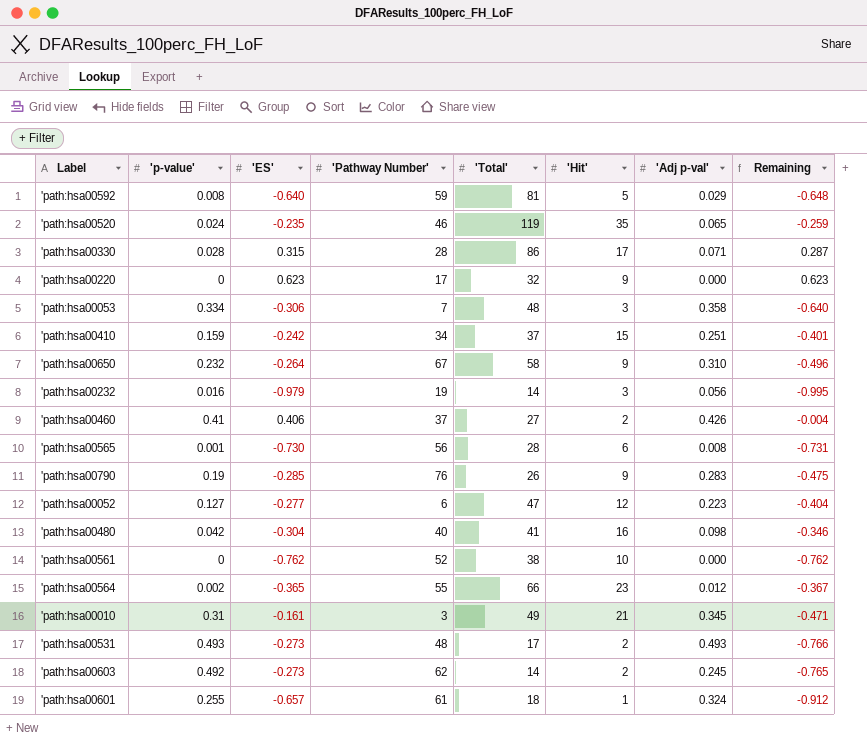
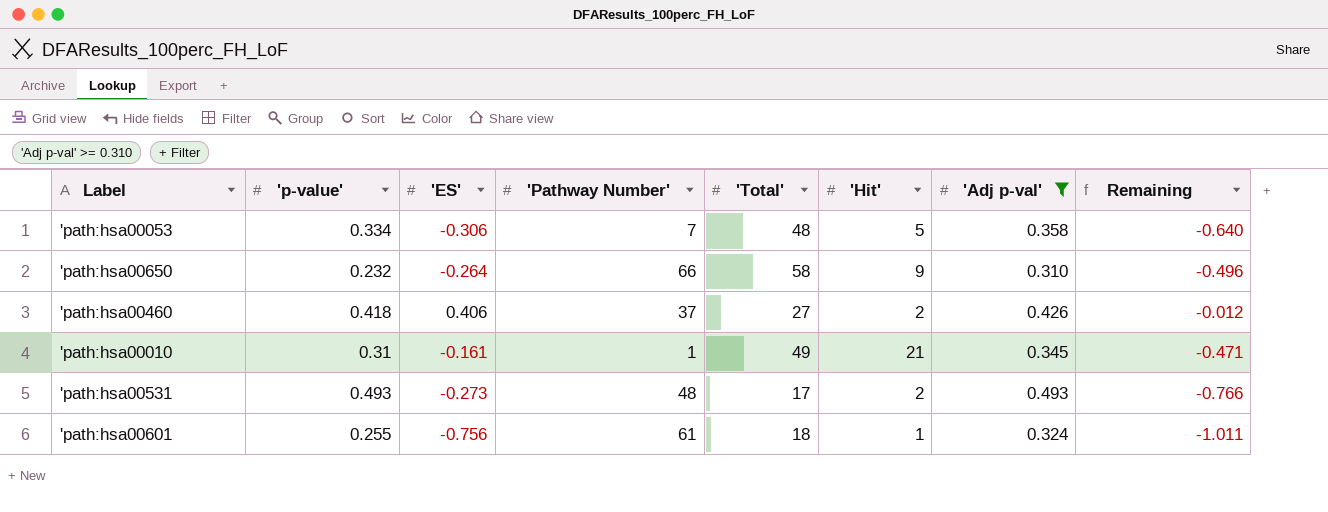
filter: none -> 'Adj p-val' >= 0.310
'path:hsa00053 | 'Hit': 3 -> 5
'path:hsa00650 | 'Pathway Number': 67 -> 66
'path:hsa00460 | 'p-value': 0.41 -> 0.418
'path:hsa00460 | Remaining: -0.004 -> -0.012
'path:hsa00010 | 'Pathway Number': 3 -> 1
'path:hsa00601 | 'ES': -0.657 -> -0.756
'path:hsa00601 | Remaining: -0.912 -> -1.011

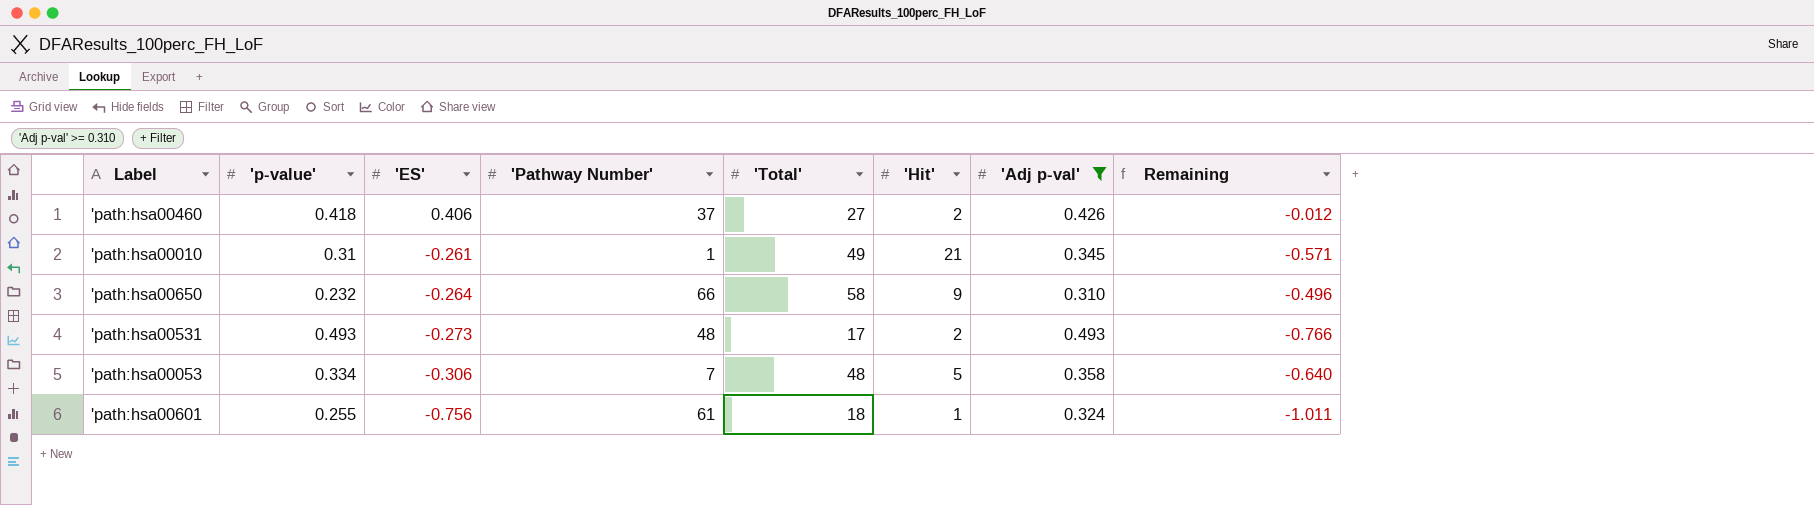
row order: none -> 'ES' descending
'path:hsa00010 | 'ES': -0.161 -> -0.261
'path:hsa00010 | Remaining: -0.471 -> -0.571

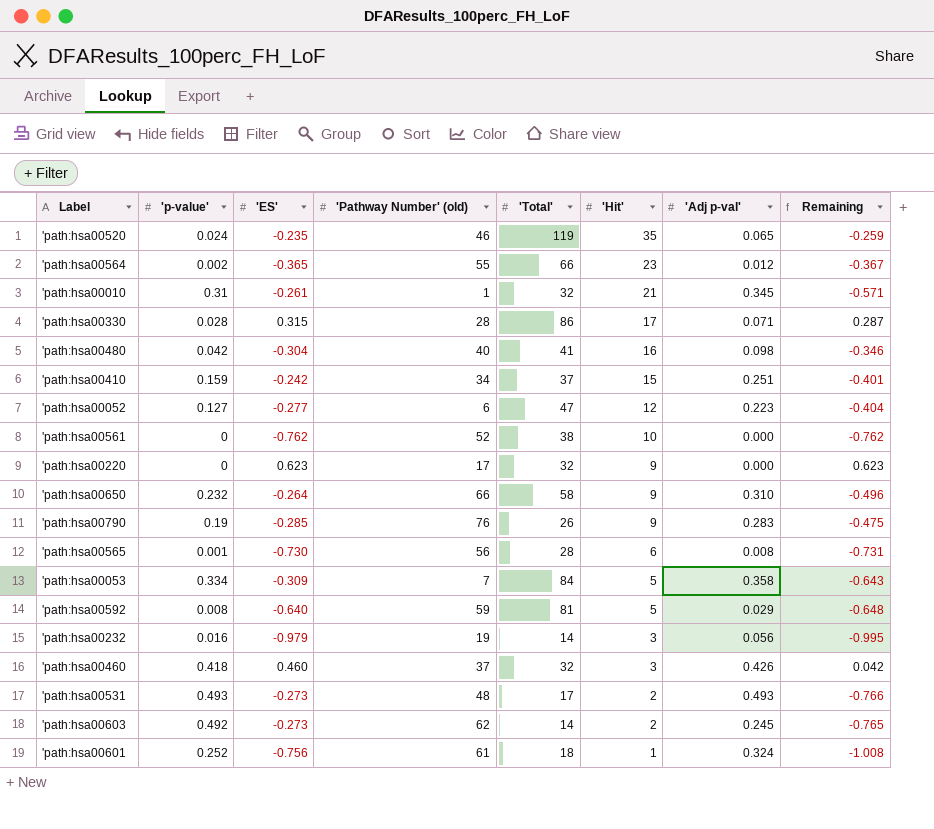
filter: 'Adj p-val' >= 0.310 -> none
row order: 'ES' descending -> 'Hit' descending
column name: 'Pathway Number' -> 'Pathway Number' (old)
'path:hsa00010 | 'Total': 49 -> 32
'path:hsa00053 | 'ES': -0.306 -> -0.309
'path:hsa00053 | 'Total': 48 -> 84
'path:hsa00053 | Remaining: -0.640 -> -0.643
'path:hsa00460 | 'ES': 0.406 -> 0.460
'path:hsa00460 | 'Total': 27 -> 32
'path:hsa00460 | 'Hit': 2 -> 3
'path:hsa00460 | Remaining: -0.012 -> 0.042
'path:hsa00601 | 'p-value': 0.255 -> 0.252
'path:hsa00601 | Remaining: -1.011 -> -1.008

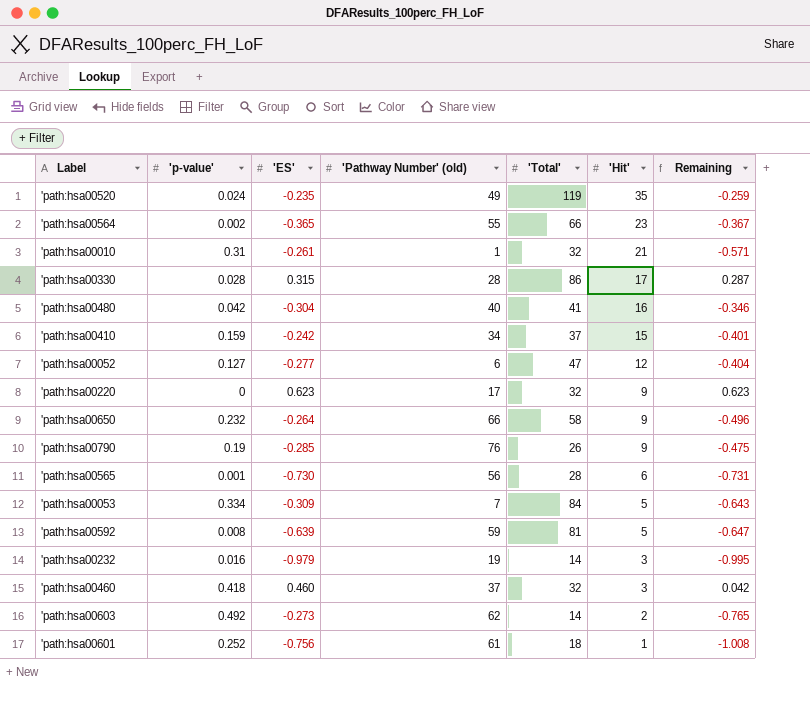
column 'Adj p-val' | position: 7 -> none
row 'path:hsa00561: 0 | -0.762 | 52 | 38 | 10 | 0.000 | -0.762 -> none
row 'path:hsa00531: 0.493 | -0.273 | 48 | 17 | 2 | 0.493 | -0.766 -> none
'path:hsa00520 | 'Pathway Number' (old): 46 -> 49
'path:hsa00592 | 'ES': -0.640 -> -0.639
'path:hsa00592 | Remaining: -0.648 -> -0.647

